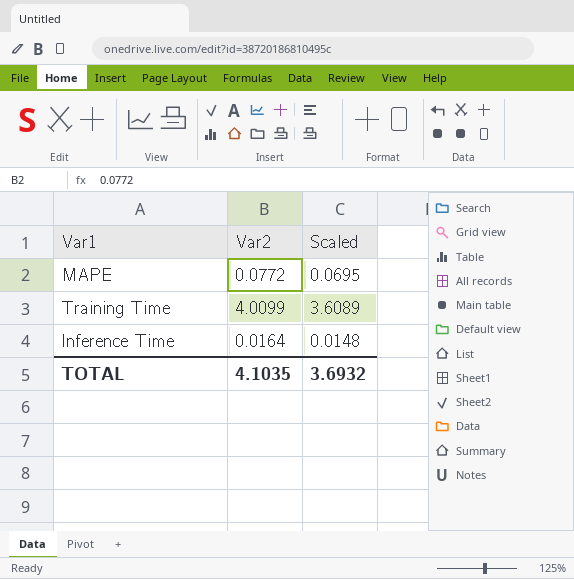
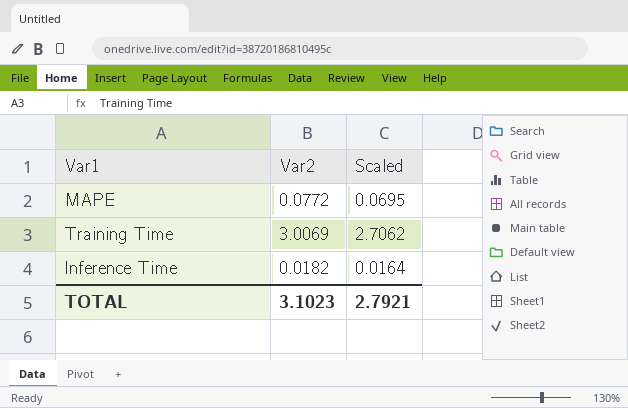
Training Time | Var2: 4.0099 -> 3.0069
Training Time | Scaled: 3.6089 -> 2.7062
Inference Time | Var2: 0.0164 -> 0.0182
Inference Time | Scaled: 0.0148 -> 0.0164
TOTAL | Var2: 4.1035 -> 3.1023
TOTAL | Scaled: 3.6932 -> 2.7921

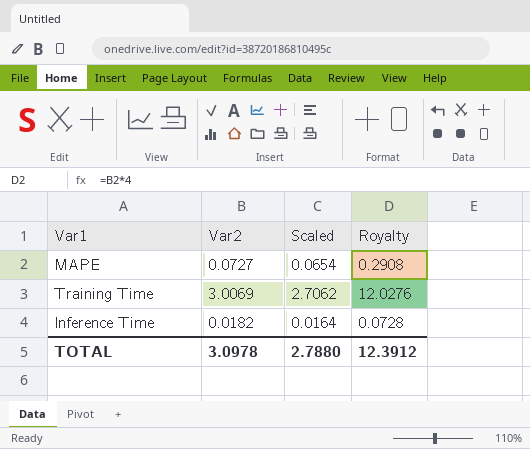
column Royalty | formula: none -> [Var2] * 4
MAPE | Var2: 0.0772 -> 0.0727
MAPE | Scaled: 0.0695 -> 0.0654
TOTAL | Var2: 3.1023 -> 3.0978
TOTAL | Scaled: 2.7921 -> 2.7880

